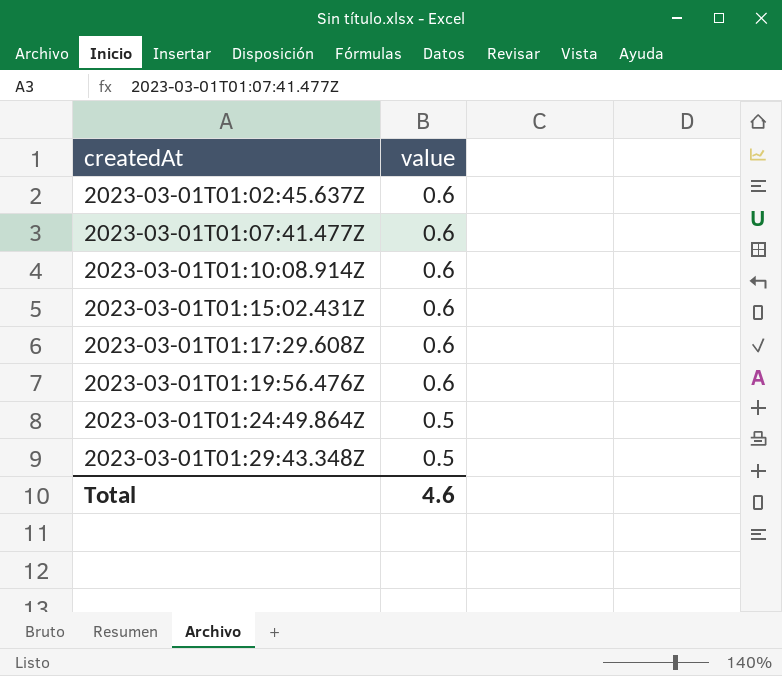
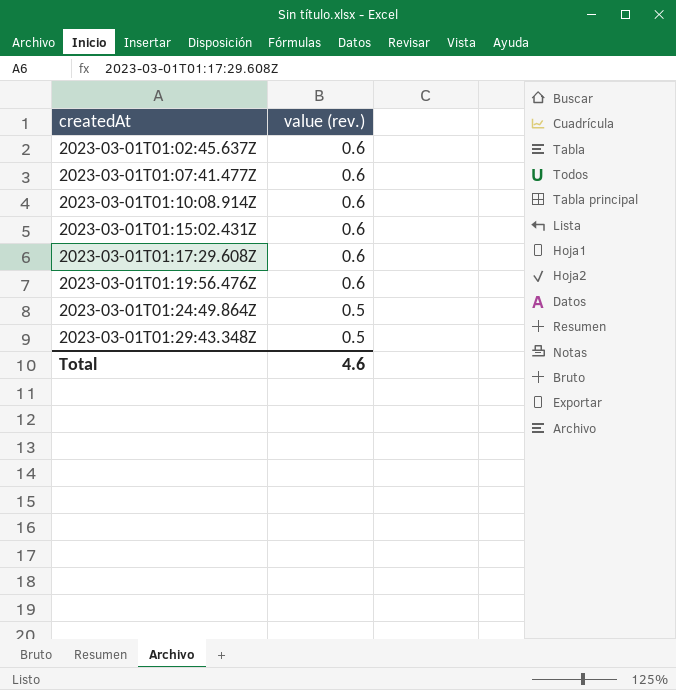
column name: value -> value (rev.)

